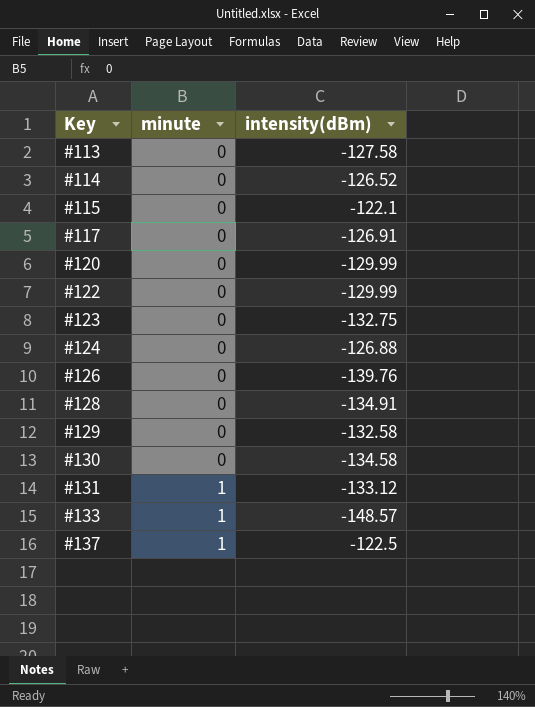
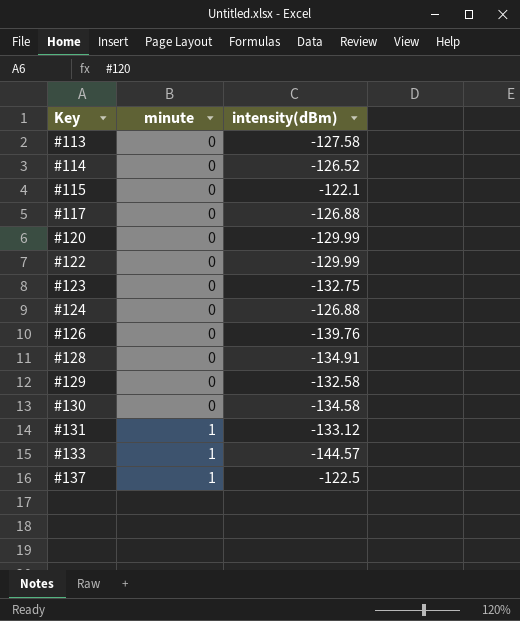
#117 | intensity(dBm): -126.91 -> -126.88
#133 | intensity(dBm): -148.57 -> -144.57

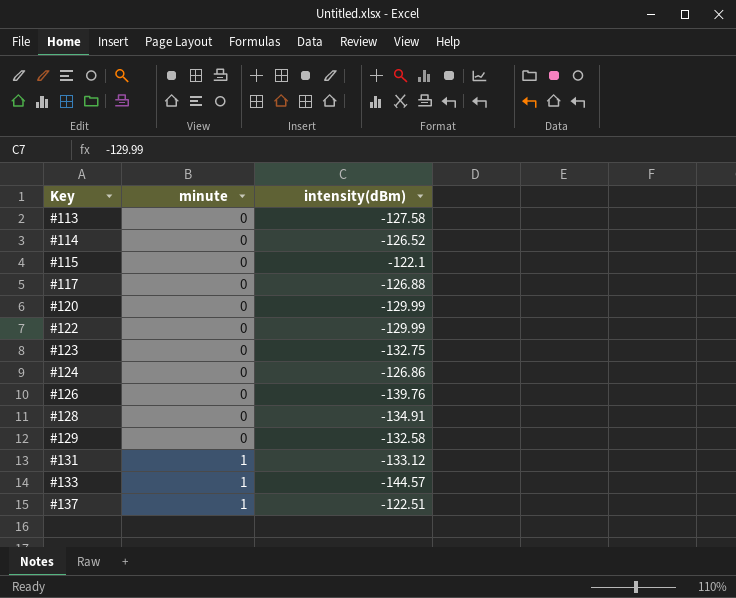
row #130: 0 | -134.58 -> none
#124 | intensity(dBm): -126.88 -> -126.86
#137 | intensity(dBm): -122.5 -> -122.51

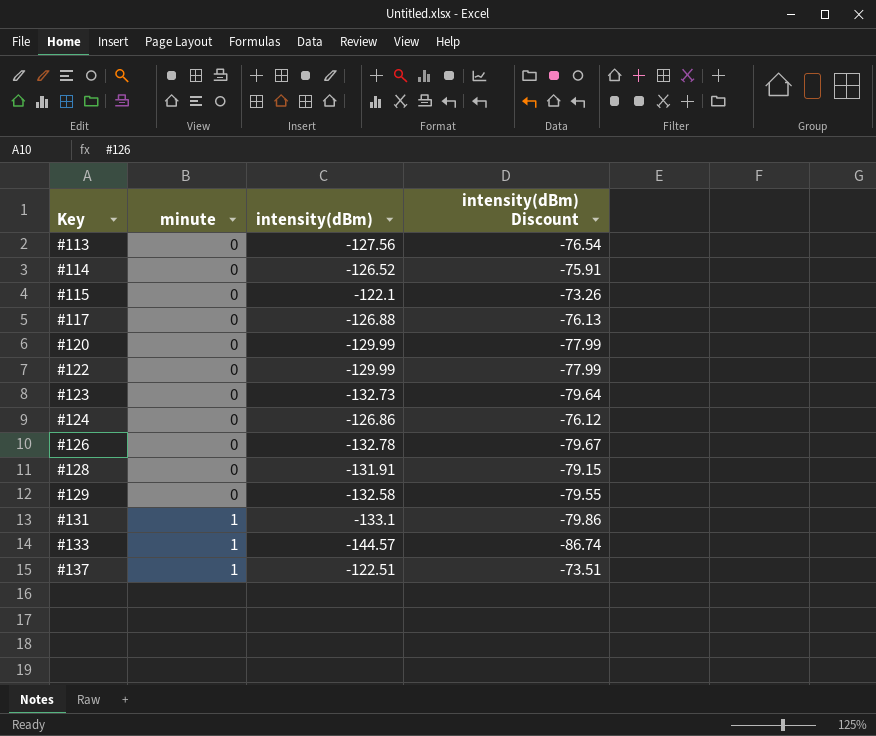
column intensity(dBm) Discount | formula: none -> [intensity(dBm)] * 0.6
#113 | intensity(dBm): -127.58 -> -127.56
#123 | intensity(dBm): -132.75 -> -132.73
#126 | intensity(dBm): -139.76 -> -132.78
#128 | intensity(dBm): -134.91 -> -131.91
#131 | intensity(dBm): -133.12 -> -133.1

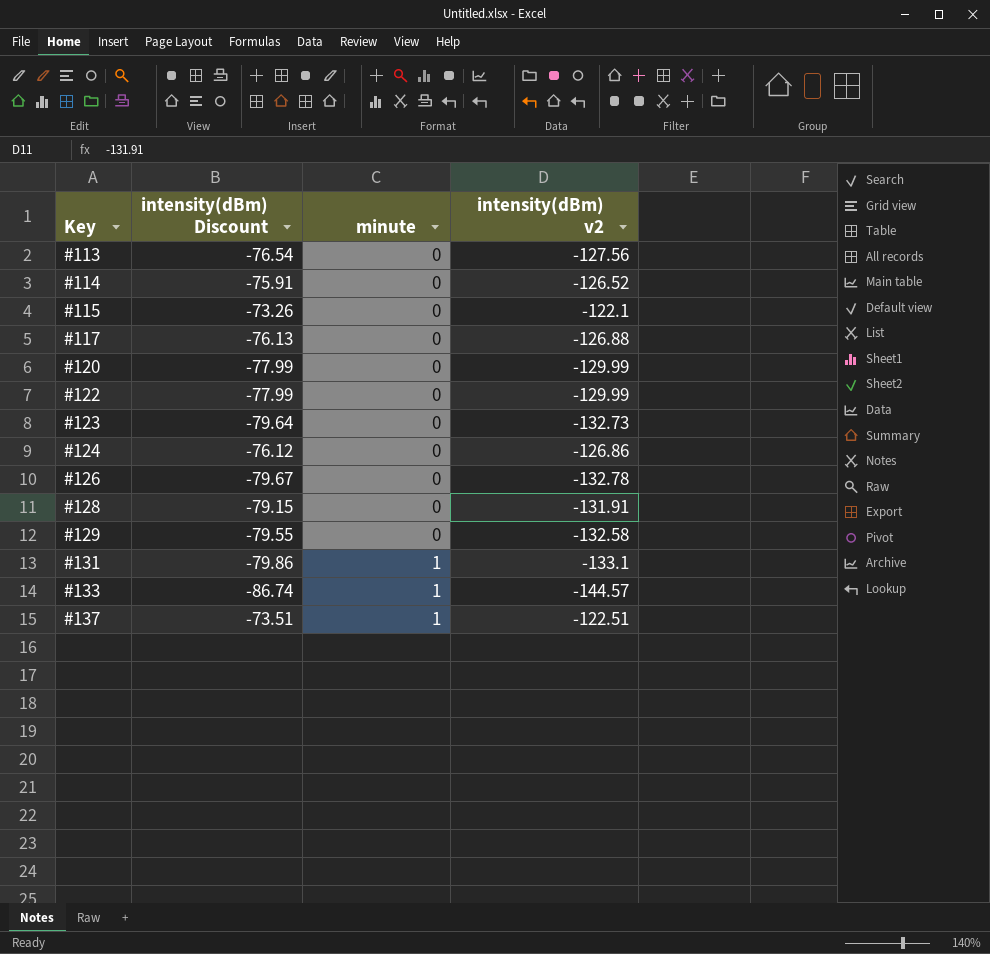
column intensity(dBm) Discount | position: 4 -> 2
column name: intensity(dBm) -> intensity(dBm) v2

